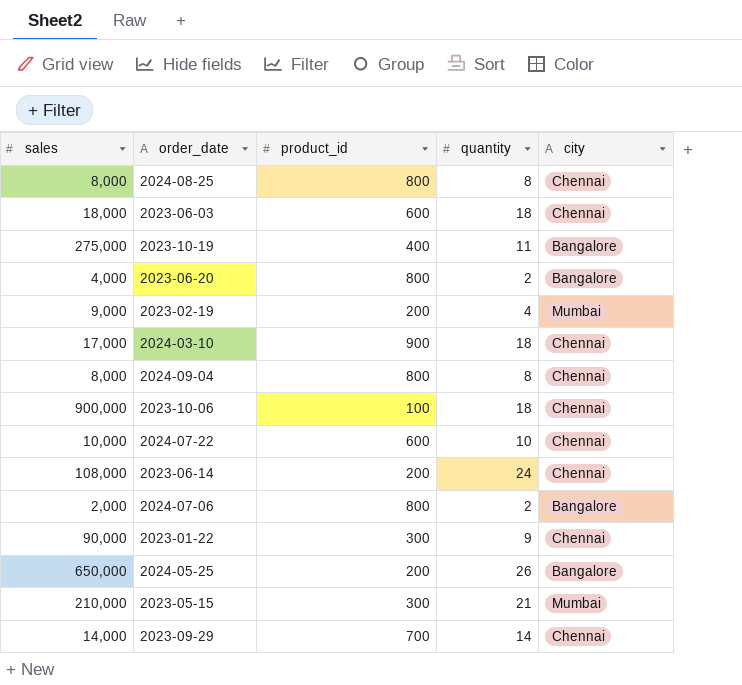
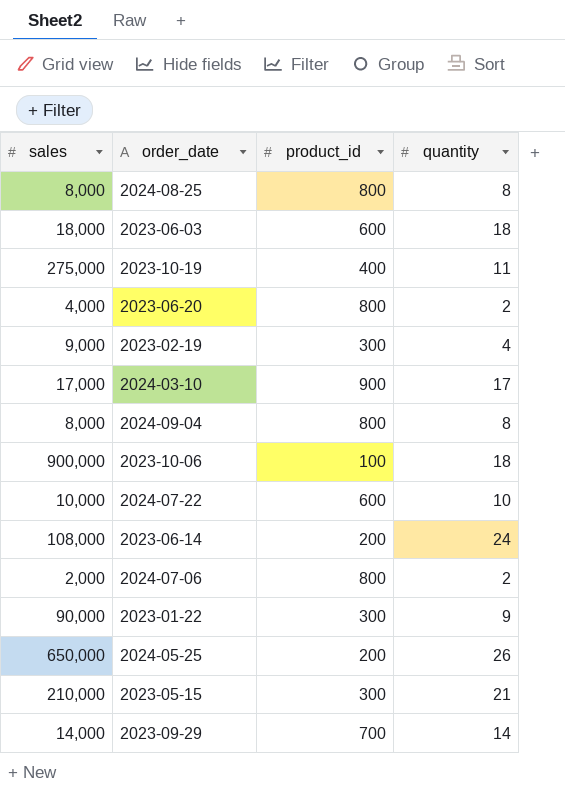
column city | position: 5 -> none
2023-02-19 | product_id: 200 -> 300
2024-03-10 | quantity: 18 -> 17

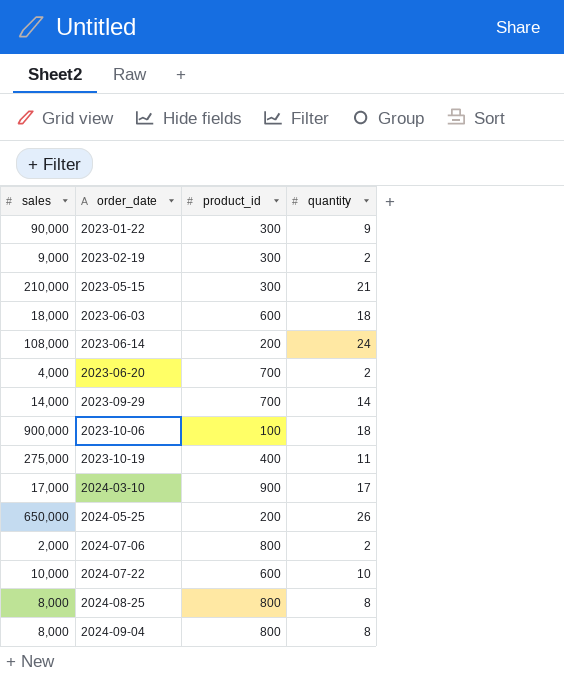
row order: none -> order_date ascending
2023-02-19 | quantity: 4 -> 2
2023-06-20 | product_id: 800 -> 700

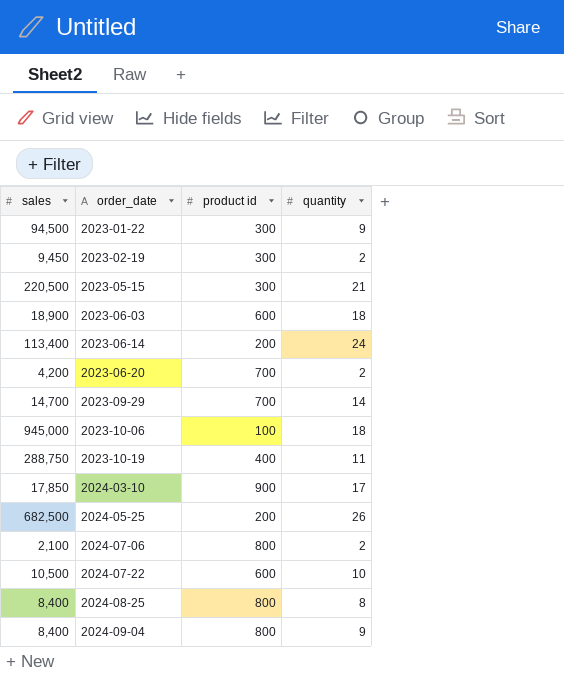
column name: product_id -> product id
2023-01-22 | sales: 90,000 -> 94,500
2023-02-19 | sales: 9,000 -> 9,450
2023-05-15 | sales: 210,000 -> 220,500
2023-06-03 | sales: 18,000 -> 18,900
2023-06-14 | sales: 108,000 -> 113,400
2023-06-20 | sales: 4,000 -> 4,200
2023-09-29 | sales: 14,000 -> 14,700
2023-10-06 | sales: 900,000 -> 945,000
2023-10-19 | sales: 275,000 -> 288,750
2024-03-10 | sales: 17,000 -> 17,850
2024-05-25 | sales: 650,000 -> 682,500
2024-07-06 | sales: 2,000 -> 2,100
2024-07-22 | sales: 10,000 -> 10,500
2024-08-25 | sales: 8,000 -> 8,400
2024-09-04 | sales: 8,000 -> 8,400
2024-09-04 | quantity: 8 -> 9

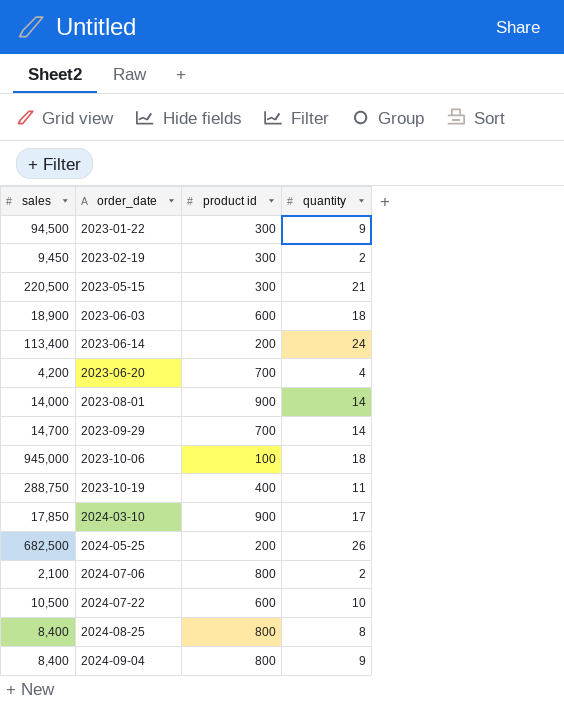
2023-06-20 | quantity: 2 -> 4
row 2023-08-01: none -> 14,000 | 900 | 14

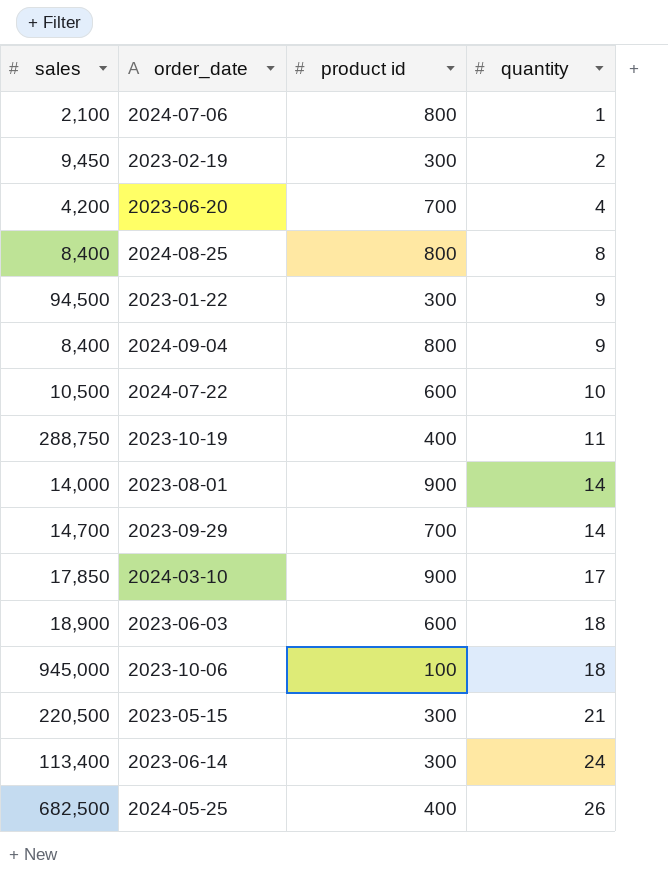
row order: order_date ascending -> quantity ascending
2024-07-06 | quantity: 2 -> 1
2023-06-14 | product id: 200 -> 300
2024-05-25 | product id: 200 -> 400

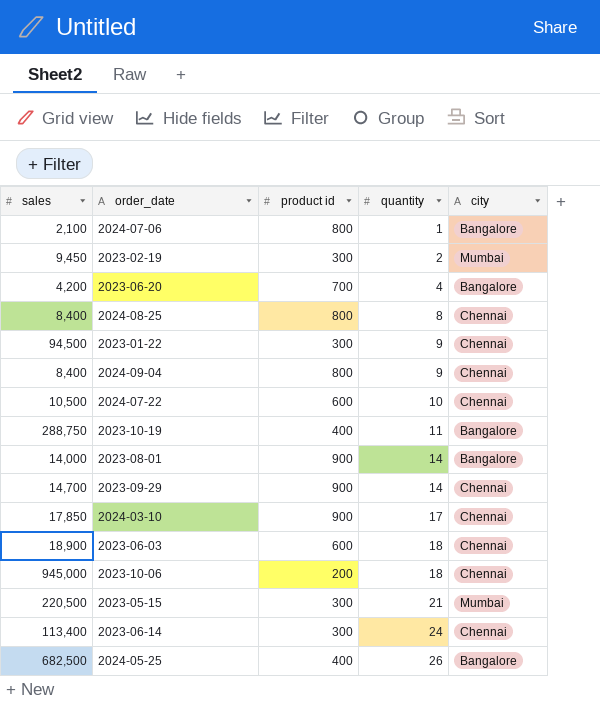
column city | position: none -> 5
2023-09-29 | product id: 700 -> 900
2023-10-06 | product id: 100 -> 200

